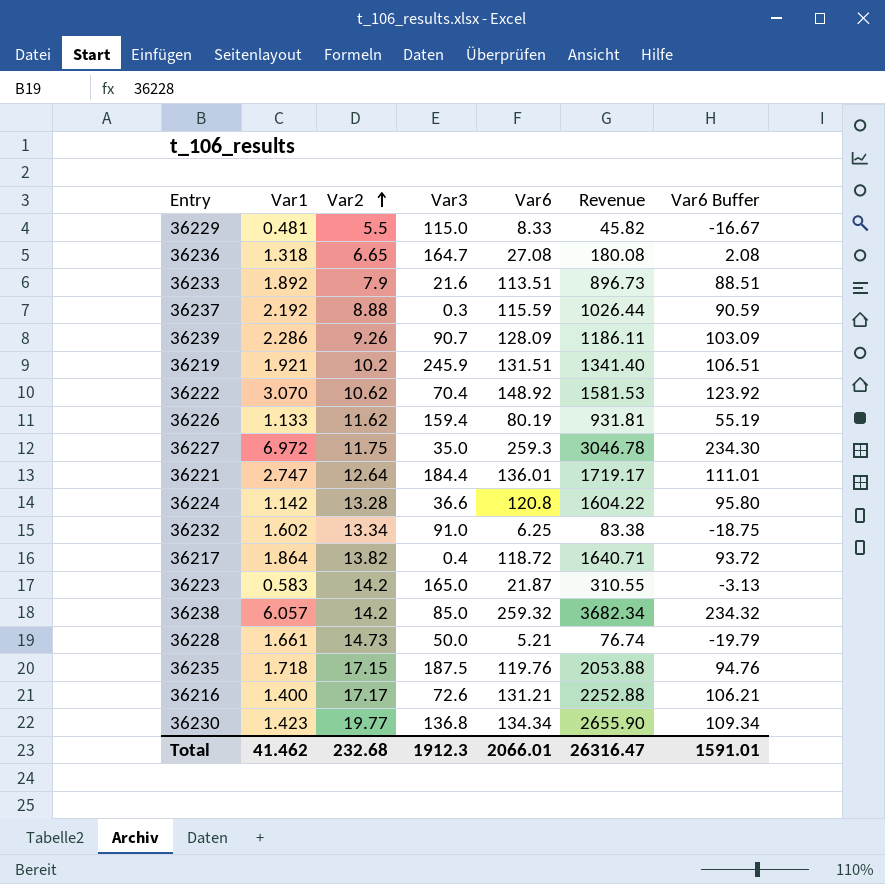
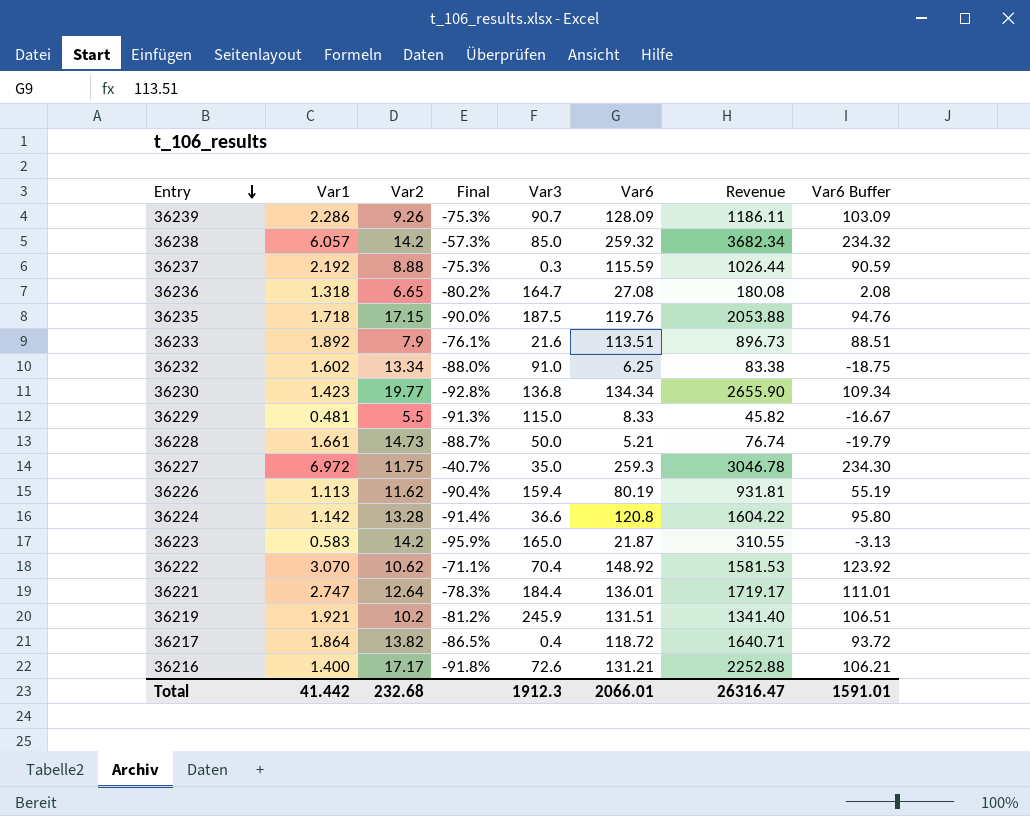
row order: Var2 ascending -> Entry descending
column Final | formula: none -> ([Var1] - [Var2]) / [Var2]
36226 | Var1: 1.133 -> 1.113
Total | Var1: 41.462 -> 41.442

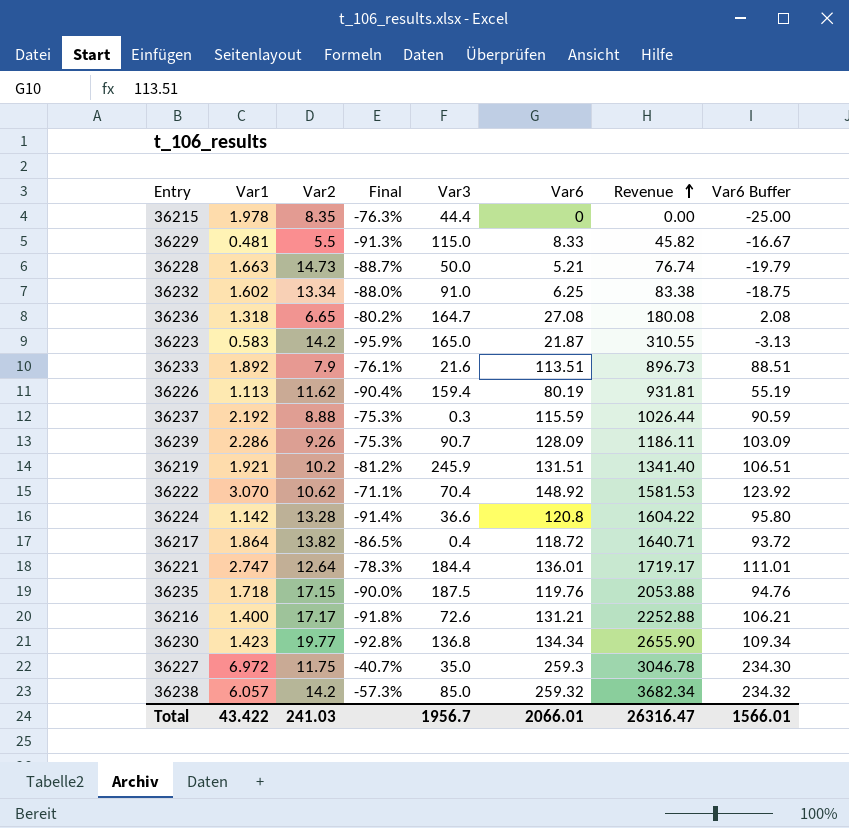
row order: Entry descending -> Revenue ascending
row 36215: none -> 1.978 | 8.35 | -76.3% | 44.4 | 0 | 0.00 | -25.00
36228 | Var1: 1.661 -> 1.663
Total | Var1: 41.442 -> 43.422
Total | Var2: 232.68 -> 241.03
Total | Var3: 1912.3 -> 1956.7
Total | Var6 Buffer: 1591.01 -> 1566.01

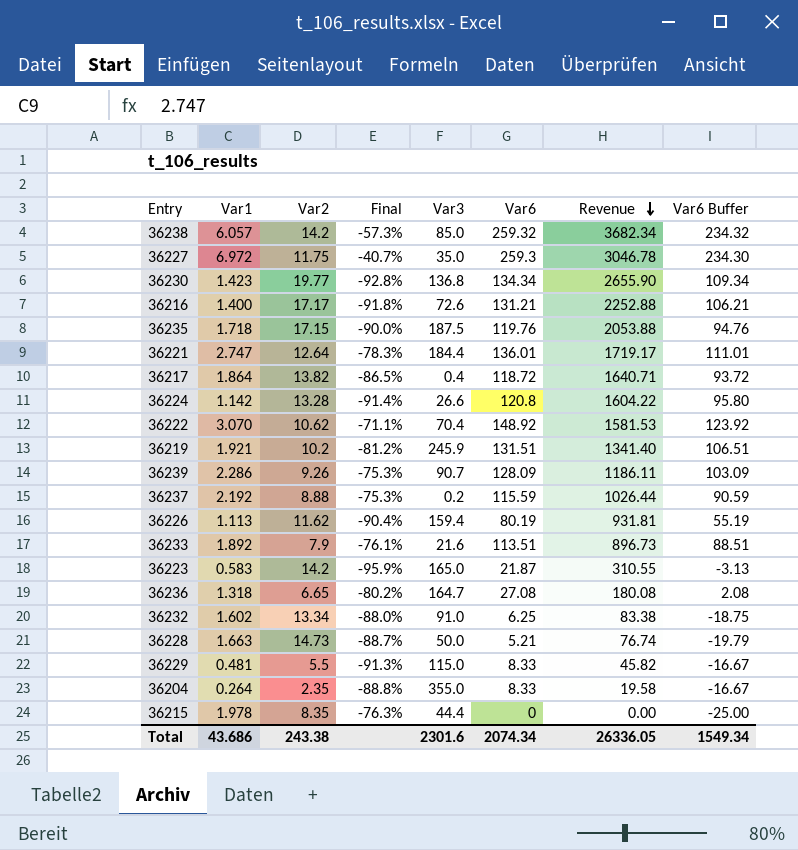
row order: Revenue ascending -> Revenue descending
36224 | Var3: 36.6 -> 26.6
36237 | Var3: 0.3 -> 0.2
row 36204: none -> 0.264 | 2.35 | -88.8% | 355.0 | 8.33 | 19.58 | -16.67
Total | Var1: 43.422 -> 43.686
Total | Var2: 241.03 -> 243.38
Total | Var3: 1956.7 -> 2301.6
Total | Var6: 2066.01 -> 2074.34
Total | Revenue: 26316.47 -> 26336.05
Total | Var6 Buffer: 1566.01 -> 1549.34

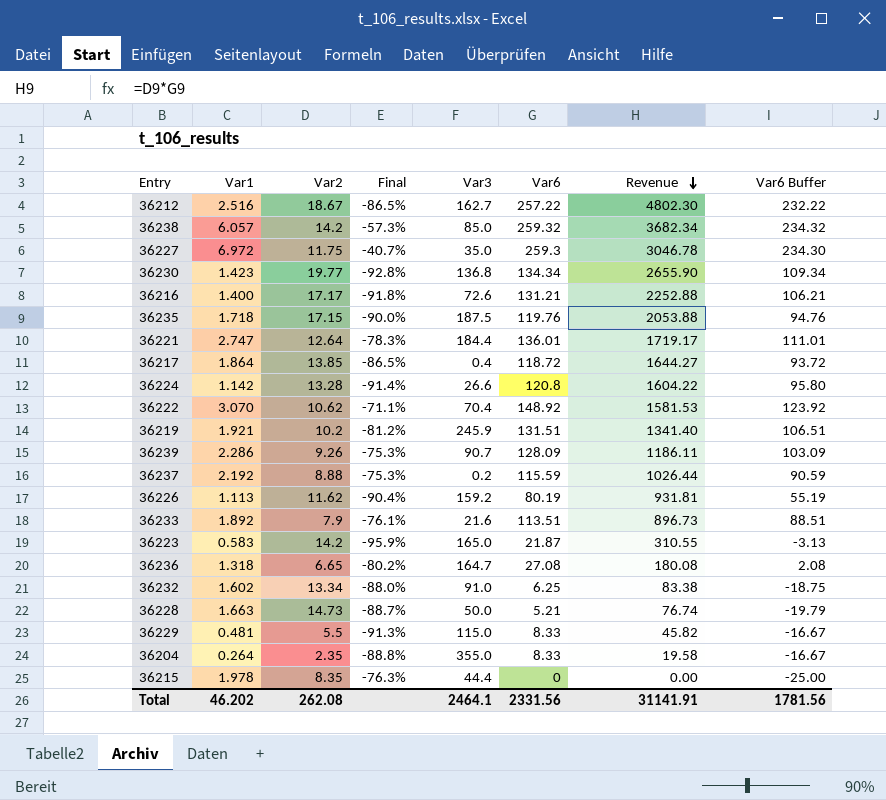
row 36212: none -> 2.516 | 18.67 | -86.5% | 162.7 | 257.22 | 4802.30 | 232.22
36217 | Var2: 13.82 -> 13.85
36217 | Revenue: 1640.71 -> 1644.27
36226 | Var3: 159.4 -> 159.2
Total | Var1: 43.686 -> 46.202
Total | Var2: 243.38 -> 262.08
Total | Var3: 2301.6 -> 2464.1
Total | Var6: 2074.34 -> 2331.56
Total | Revenue: 26336.05 -> 31141.91
Total | Var6 Buffer: 1549.34 -> 1781.56

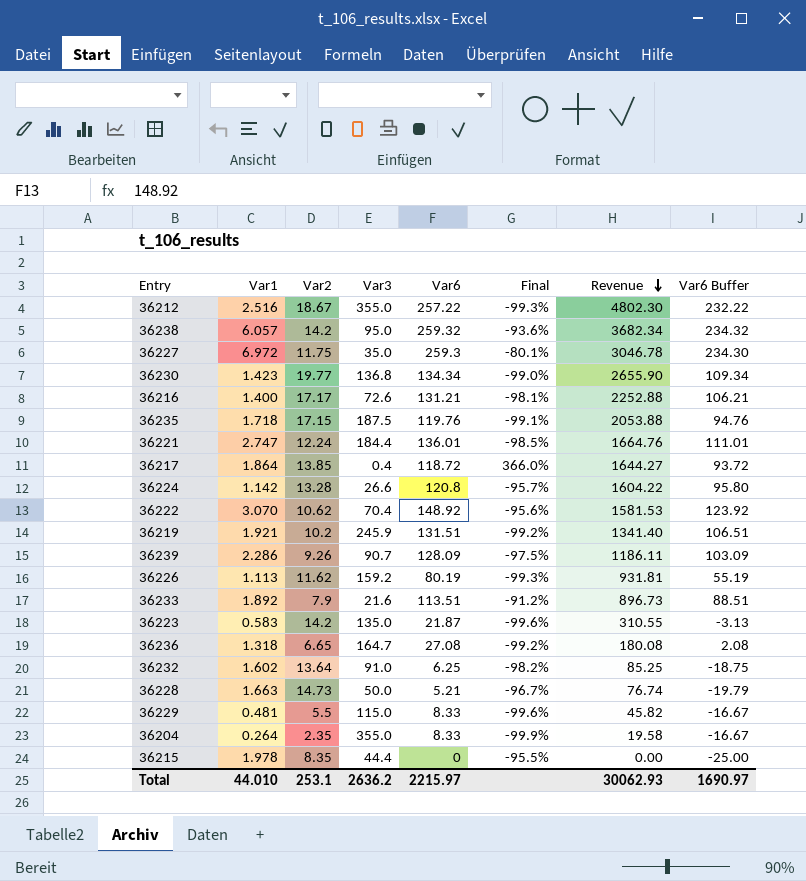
column Final | formula: ([Var1] - [Var2]) / [Var2] -> ([Var1] - [Var3]) / [Var3]
column Final | position: 4 -> 6
row 36237: 2.192 | 8.88 | -75.3% | 0.2 | 115.59 | 1026.44 | 90.59 -> none
36212 | Var3: 162.7 -> 355.0
36238 | Var3: 85.0 -> 95.0
36221 | Var2: 12.64 -> 12.24
36221 | Revenue: 1719.17 -> 1664.76
36223 | Var3: 165.0 -> 135.0
36232 | Var2: 13.34 -> 13.64
36232 | Revenue: 83.38 -> 85.25
Total | Var1: 46.202 -> 44.010
Total | Var2: 262.08 -> 253.1
Total | Var3: 2464.1 -> 2636.2
Total | Var6: 2331.56 -> 2215.97
Total | Revenue: 31141.91 -> 30062.93
Total | Var6 Buffer: 1781.56 -> 1690.97

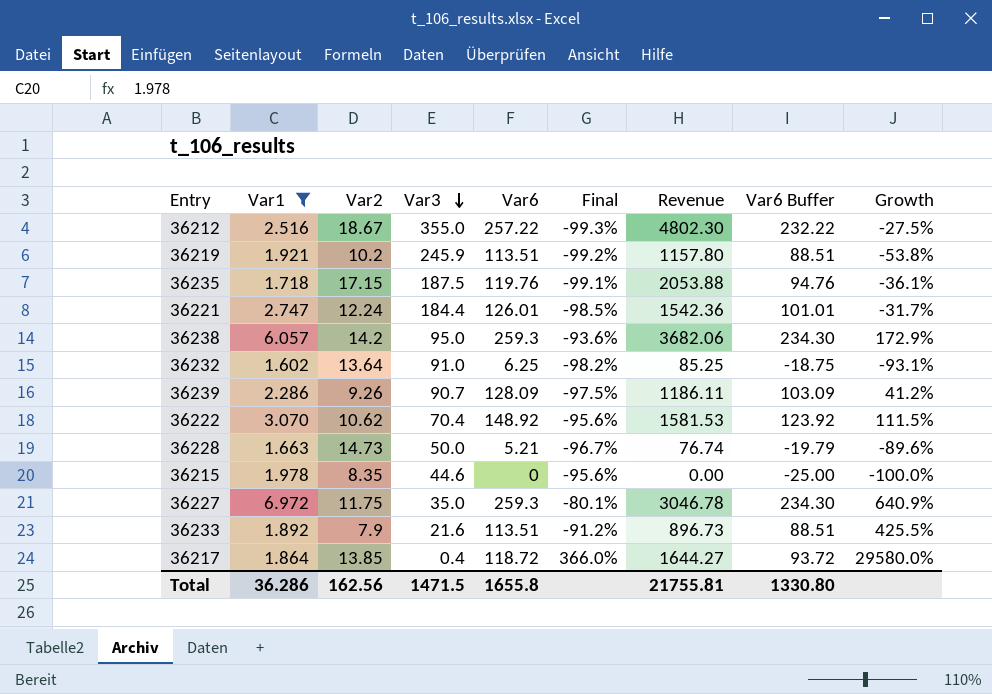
filter: none -> Var1 >= 1.602
row order: Revenue descending -> Var3 descending
column Growth | formula: none -> ([Var6] - [Var3]) / [Var3]
36219 | Var6: 131.51 -> 113.51
36219 | Revenue: 1341.40 -> 1157.80
36219 | Var6 Buffer: 106.51 -> 88.51
36221 | Var6: 136.01 -> 126.01
36221 | Revenue: 1664.76 -> 1542.36
36221 | Var6 Buffer: 111.01 -> 101.01
36238 | Var6: 259.32 -> 259.3
36238 | Revenue: 3682.34 -> 3682.06
36238 | Var6 Buffer: 234.32 -> 234.30
36215 | Var3: 44.4 -> 44.6
36215 | Final: -95.5% -> -95.6%
Total | Var1: 44.010 -> 36.286
Total | Var2: 253.1 -> 162.56
Total | Var3: 2636.2 -> 1471.5
Total | Var6: 2215.97 -> 1655.8
Total | Revenue: 30062.93 -> 21755.81
Total | Var6 Buffer: 1690.97 -> 1330.80

